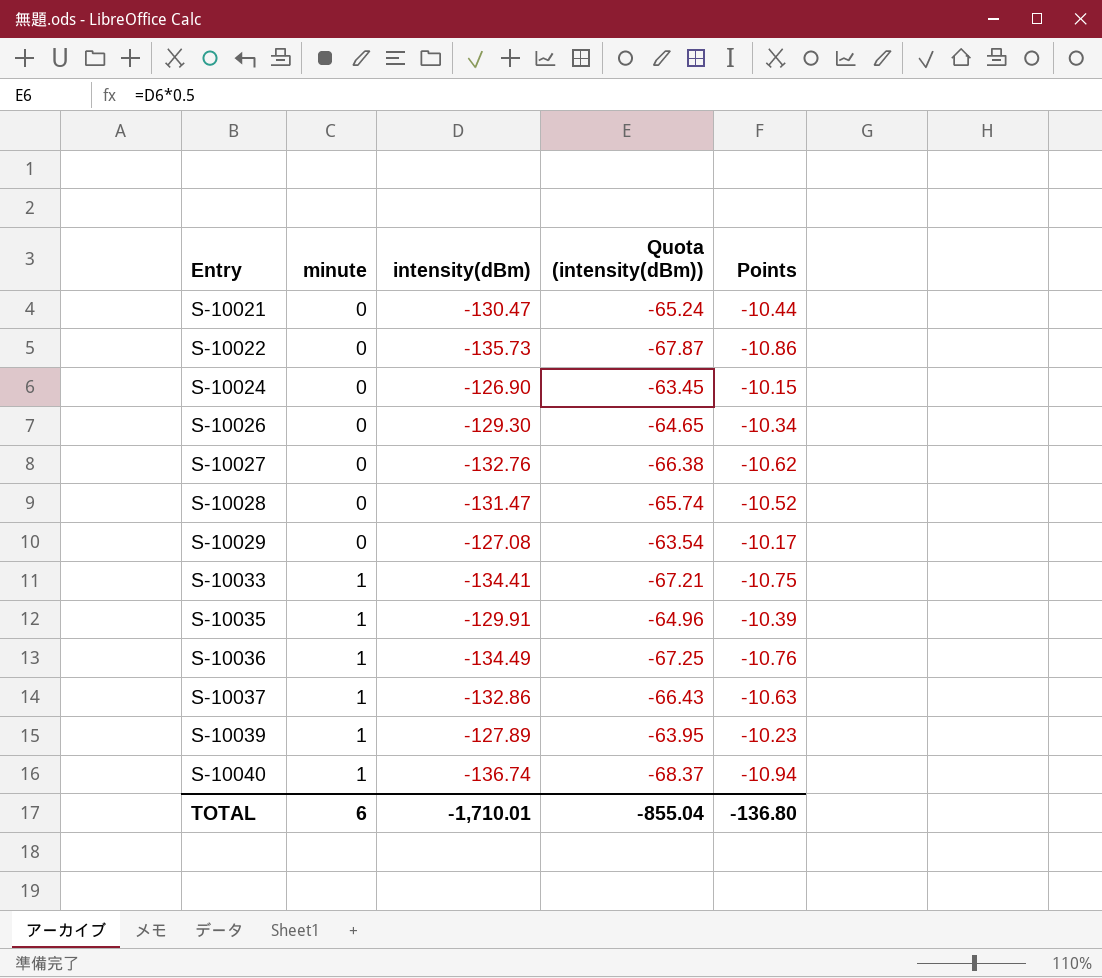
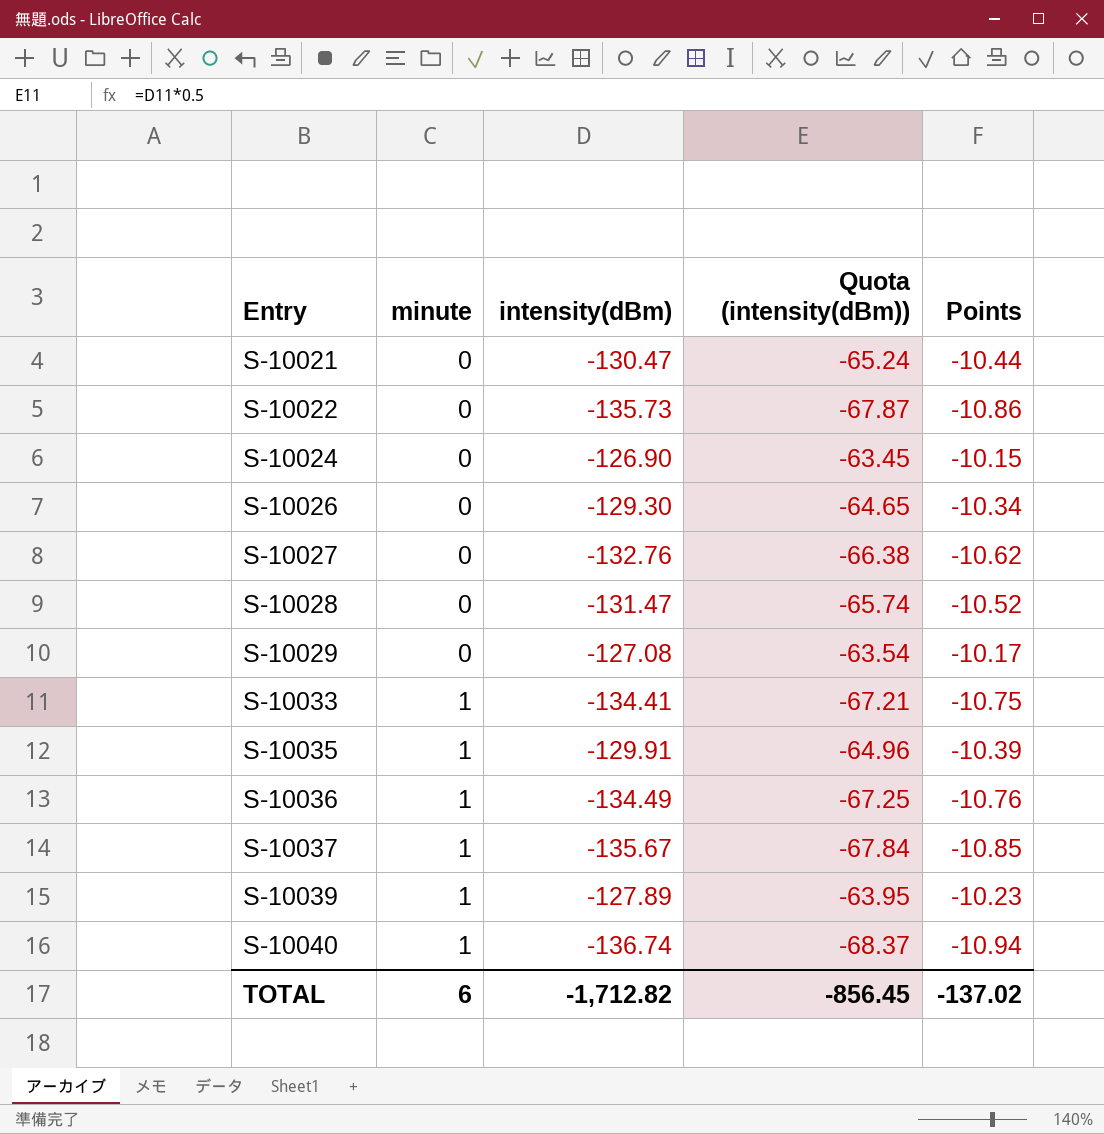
S-10037 | intensity(dBm): -132.86 -> -135.67
S-10037 | Quota (intensity(dBm)): -66.43 -> -67.84
S-10037 | Points: -10.63 -> -10.85
TOTAL | intensity(dBm): -1,710.01 -> -1,712.82
TOTAL | Quota (intensity(dBm)): -855.04 -> -856.45
TOTAL | Points: -136.80 -> -137.02

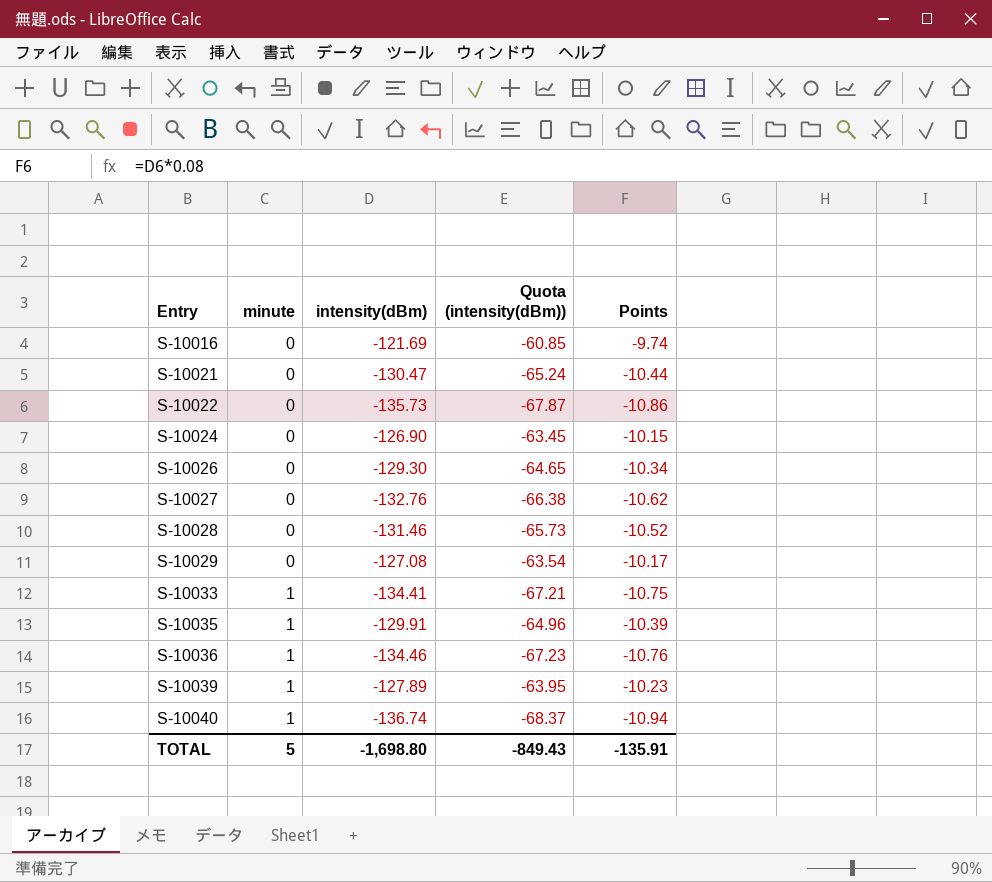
row S-10037: 1 | -135.67 | -67.84 | -10.85 -> none
row S-10016: none -> 0 | -121.69 | -60.85 | -9.74
S-10028 | intensity(dBm): -131.47 -> -131.46
S-10028 | Quota (intensity(dBm)): -65.74 -> -65.73
S-10036 | intensity(dBm): -134.49 -> -134.46
S-10036 | Quota (intensity(dBm)): -67.25 -> -67.23
TOTAL | minute: 6 -> 5
TOTAL | intensity(dBm): -1,712.82 -> -1,698.80
TOTAL | Quota (intensity(dBm)): -856.45 -> -849.43
TOTAL | Points: -137.02 -> -135.91

